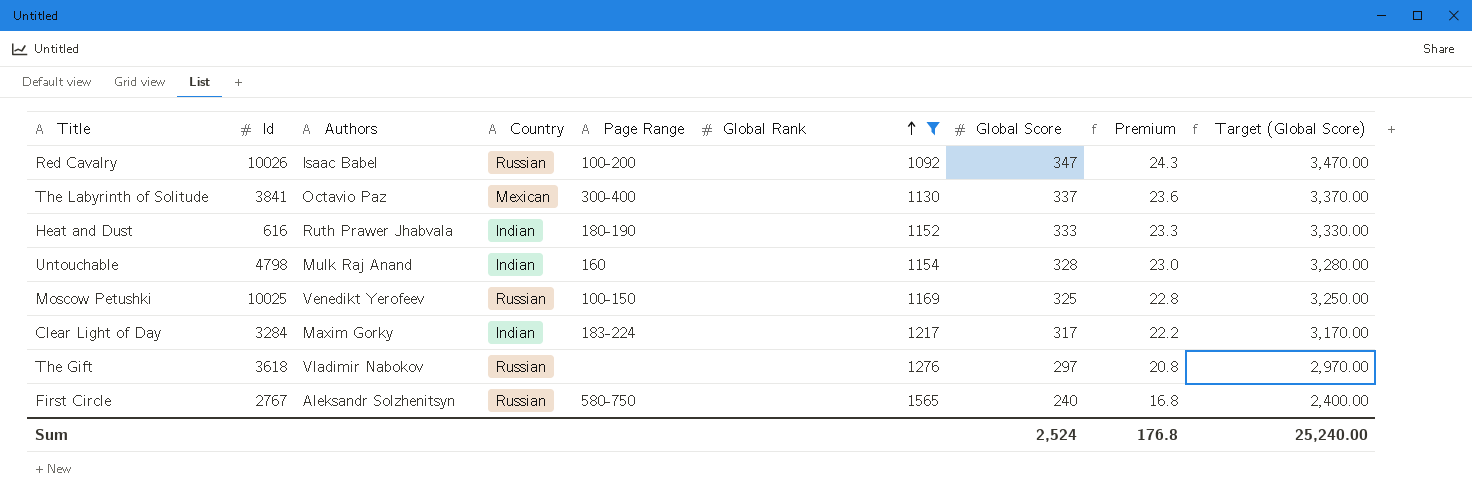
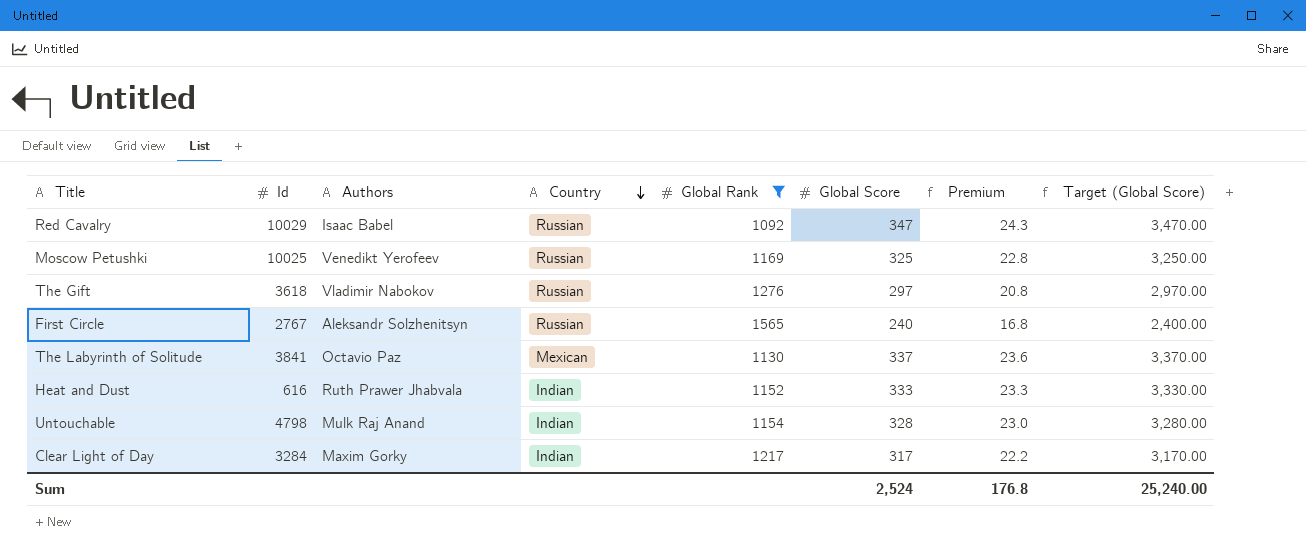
row order: Global Rank ascending -> Country descending
column Page Range | position: 5 -> none
Red Cavalry | Id: 10026 -> 10029

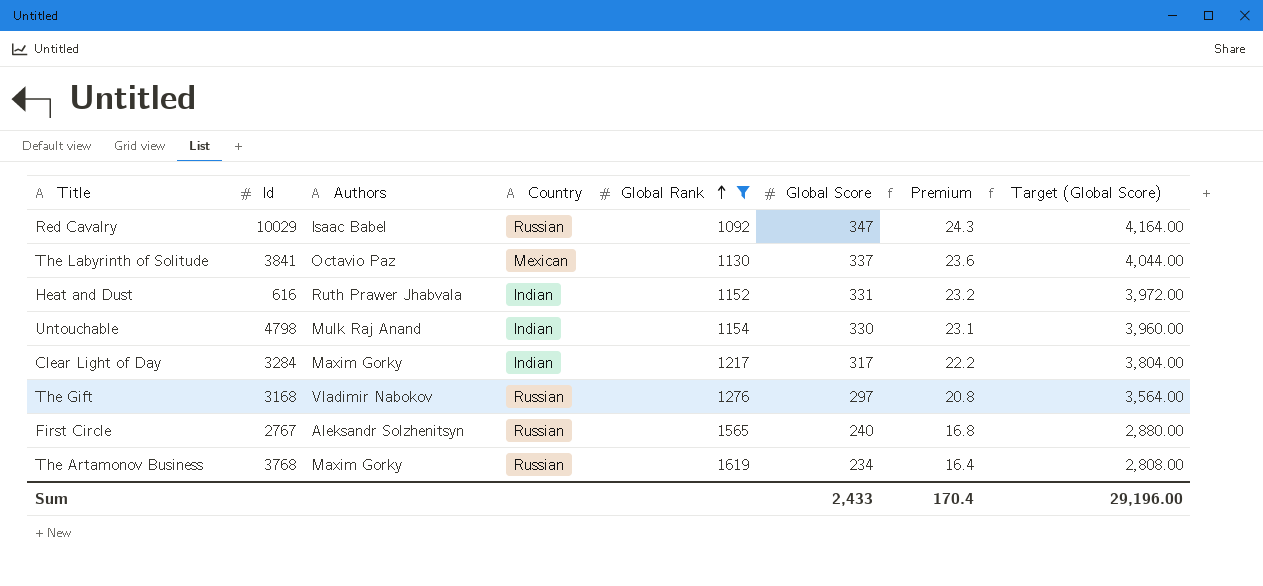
row order: Country descending -> Global Rank ascending
column Target (Global Score) | formula: [Global Score] * 10 -> [Global Score] * 12
row Moscow Petushki: 10025 | Venedikt Yerofeev | Russian | 1169 | 325 | 22.8 | 3,250.00 -> none
Heat and Dust | Global Score: 333 -> 331
Heat and Dust | Premium: 23.3 -> 23.2
Untouchable | Global Score: 328 -> 330
Untouchable | Premium: 23.0 -> 23.1
The Gift | Id: 3618 -> 3168
row The Artamonov Business: none -> 3768 | Maxim Gorky | Russian | 1619 | 234 | 16.4 | 2,808.00
Sum | Global Score: 2,524 -> 2,433
Sum | Premium: 176.8 -> 170.4
Sum | Target (Global Score): 25,240.00 -> 29,196.00

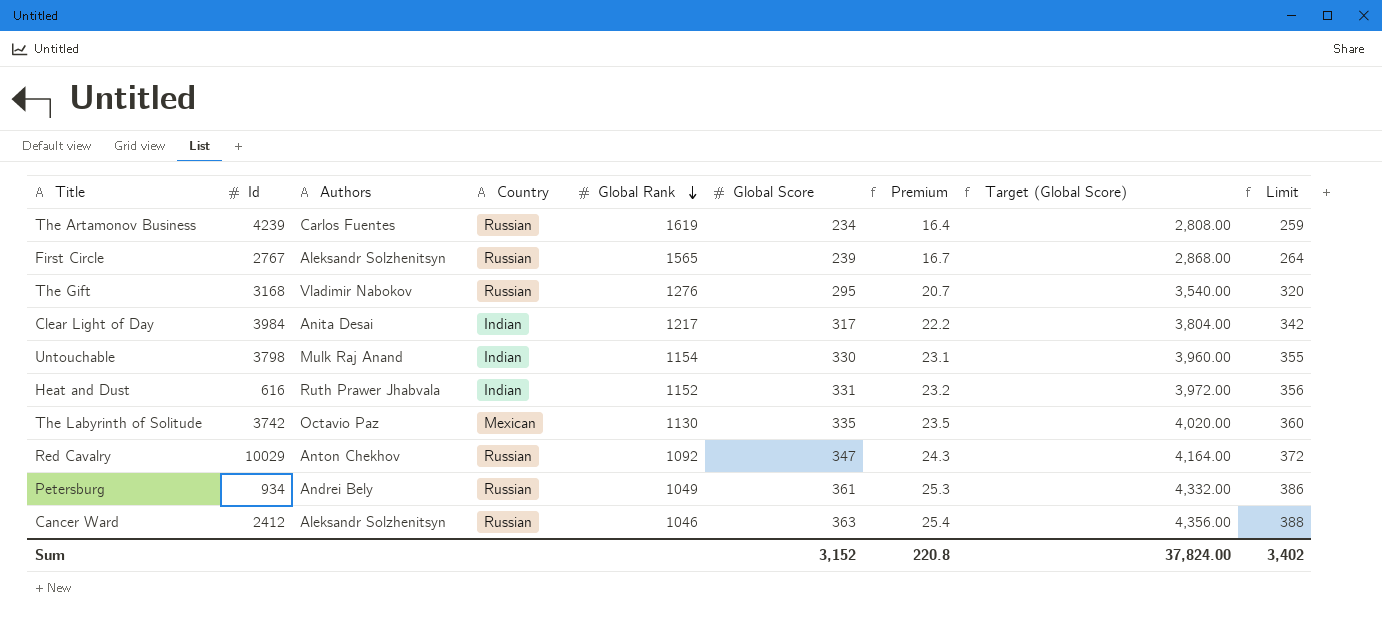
filter: Global Rank >= 1092 -> none
row order: Global Rank ascending -> Global Rank descending
column Limit | formula: none -> [Global Score] + 25
The Artamonov Business | Id: 3768 -> 4239
The Artamonov Business | Authors: Maxim Gorky -> Carlos Fuentes
First Circle | Global Score: 240 -> 239
First Circle | Premium: 16.8 -> 16.7
First Circle | Target (Global Score): 2,880.00 -> 2,868.00
The Gift | Global Score: 297 -> 295
The Gift | Premium: 20.8 -> 20.7
The Gift | Target (Global Score): 3,564.00 -> 3,540.00
Clear Light of Day | Id: 3284 -> 3984
Clear Light of Day | Authors: Maxim Gorky -> Anita Desai
Untouchable | Id: 4798 -> 3798
The Labyrinth of Solitude | Id: 3841 -> 3742
The Labyrinth of Solitude | Global Score: 337 -> 335
The Labyrinth of Solitude | Premium: 23.6 -> 23.5
The Labyrinth of Solitude | Target (Global Score): 4,044.00 -> 4,020.00
Red Cavalry | Authors: Isaac Babel -> Anton Chekhov
Sum | Global Score: 2,433 -> 3,152
Sum | Premium: 170.4 -> 220.8
Sum | Target (Global Score): 29,196.00 -> 37,824.00

